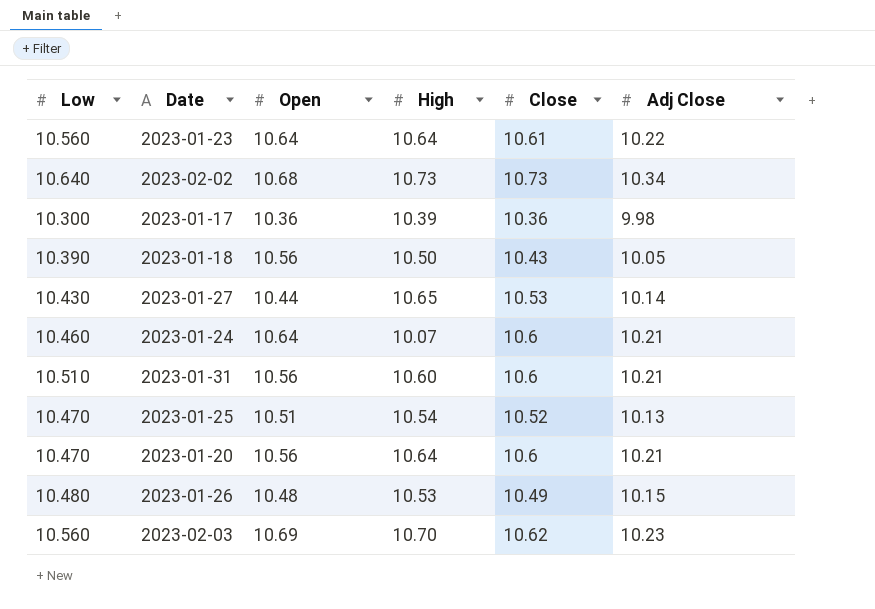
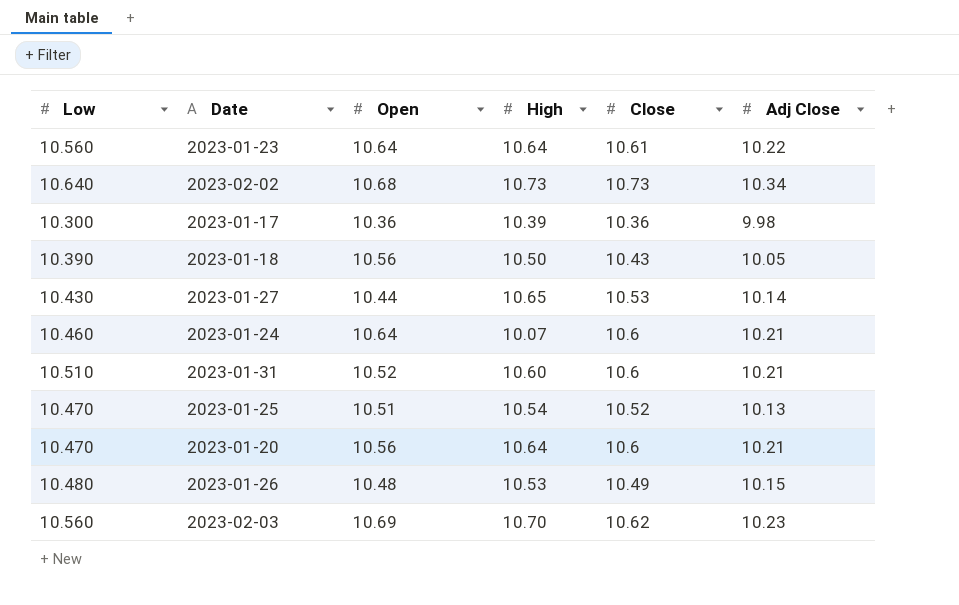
2023-01-31 | Open: 10.56 -> 10.52

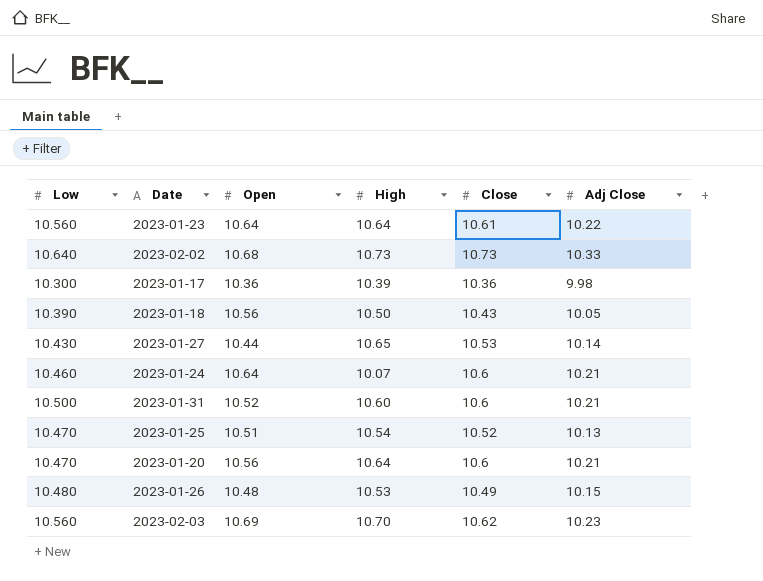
2023-02-02 | Adj Close: 10.34 -> 10.33
2023-01-31 | Low: 10.510 -> 10.500

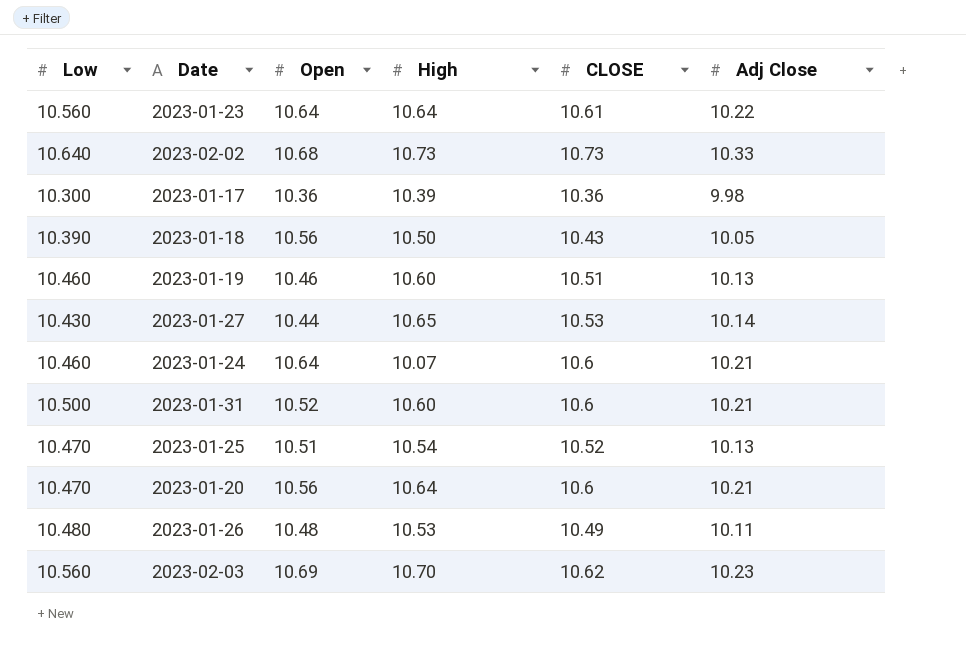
column name: Close -> CLOSE
row 2023-01-19: none -> 10.460 | 10.46 | 10.60 | 10.51 | 10.13
2023-01-26 | Adj Close: 10.15 -> 10.11

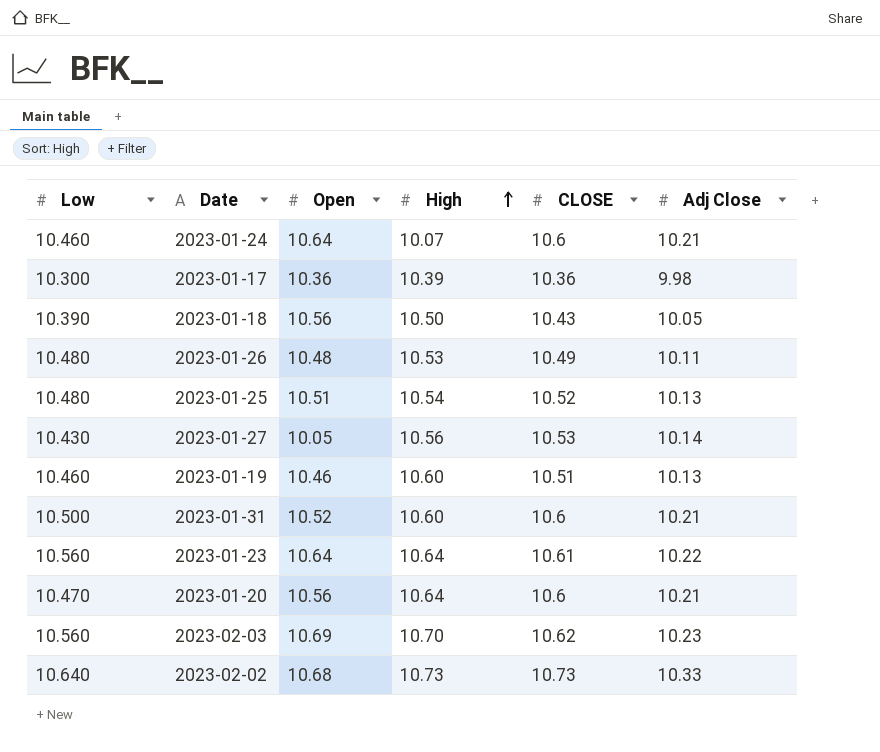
row order: none -> High ascending
2023-01-25 | Low: 10.470 -> 10.480
2023-01-27 | Open: 10.44 -> 10.05
2023-01-27 | High: 10.65 -> 10.56

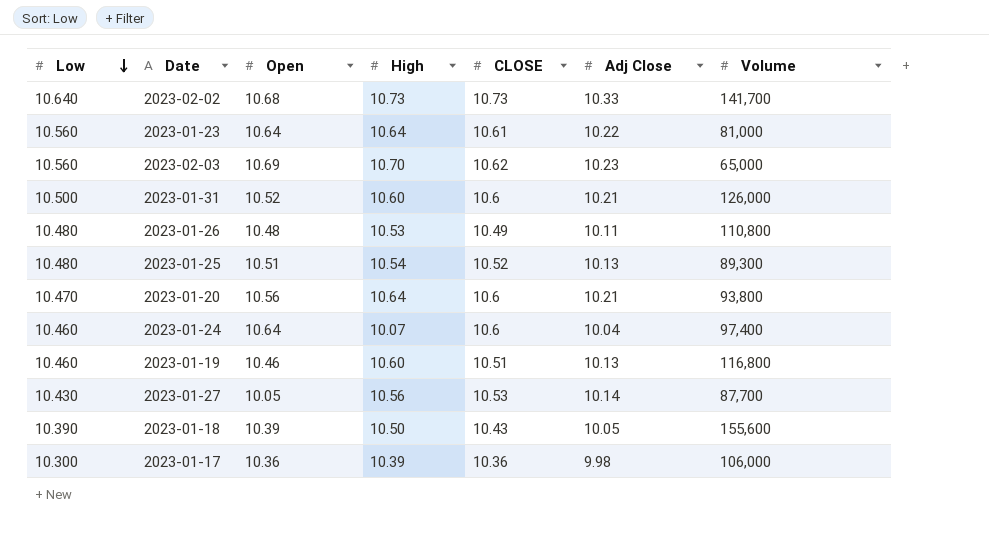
row order: High ascending -> Low descending
column Volume | position: none -> 7
2023-01-24 | Adj Close: 10.21 -> 10.04
2023-01-18 | Open: 10.56 -> 10.39

